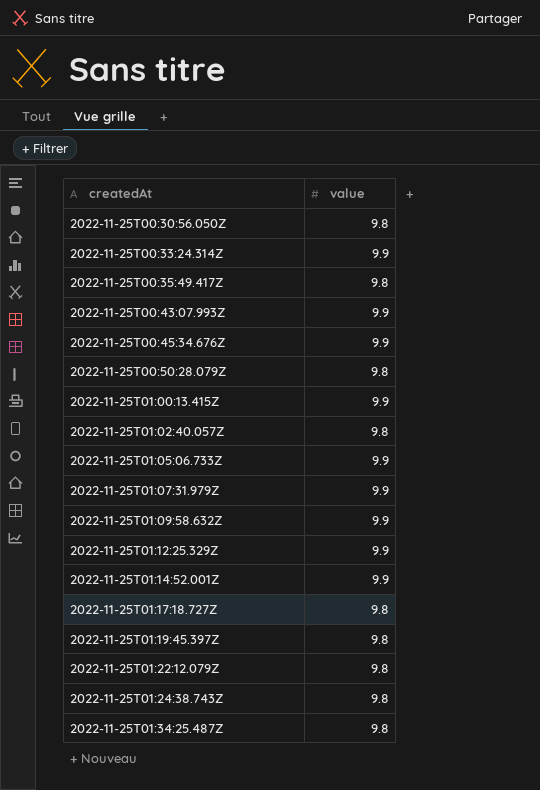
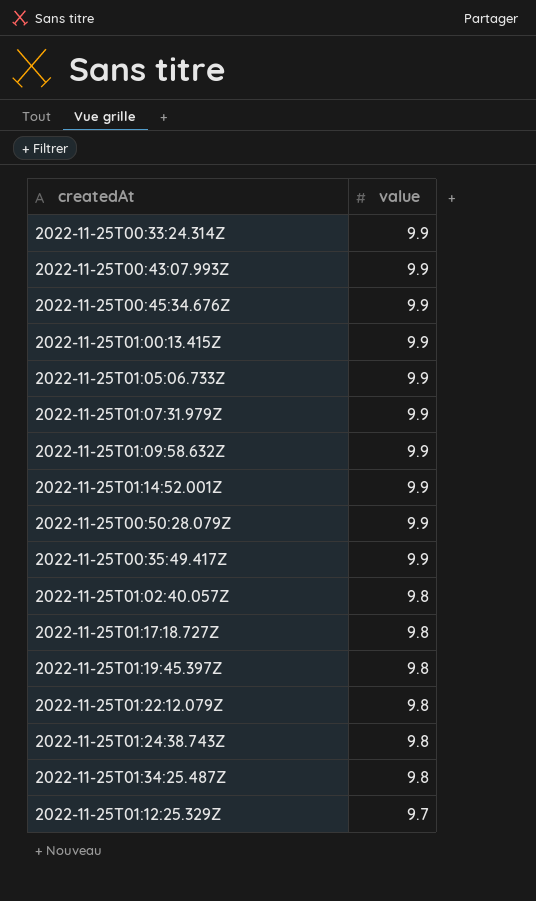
row order: createdAt ascending -> value descending
row 2022-11-25T00:30:56.050Z: 9.8 -> none
2022-11-25T00:50:28.079Z | value: 9.8 -> 9.9
2022-11-25T00:35:49.417Z | value: 9.8 -> 9.9
2022-11-25T01:12:25.329Z | value: 9.9 -> 9.7

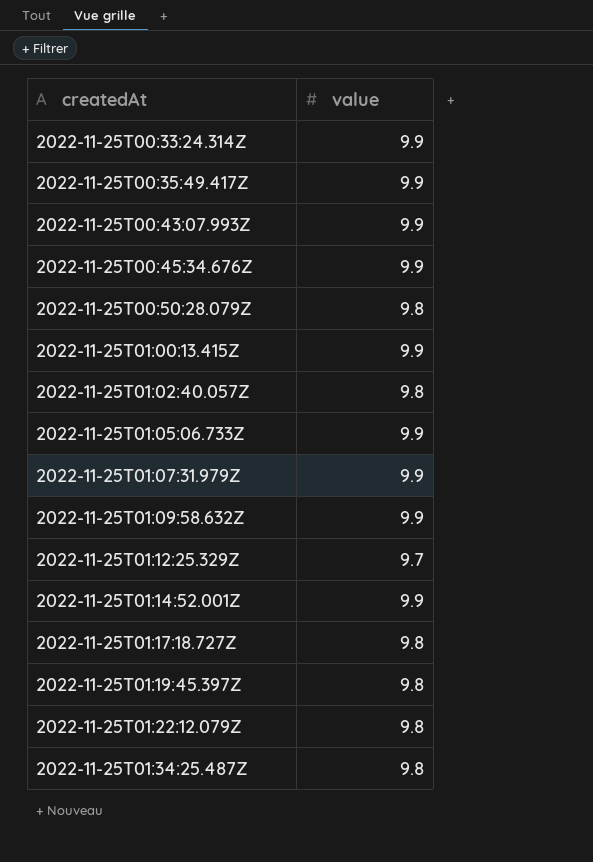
row order: value descending -> createdAt ascending
row 2022-11-25T01:24:38.743Z: 9.8 -> none
2022-11-25T00:50:28.079Z | value: 9.9 -> 9.8

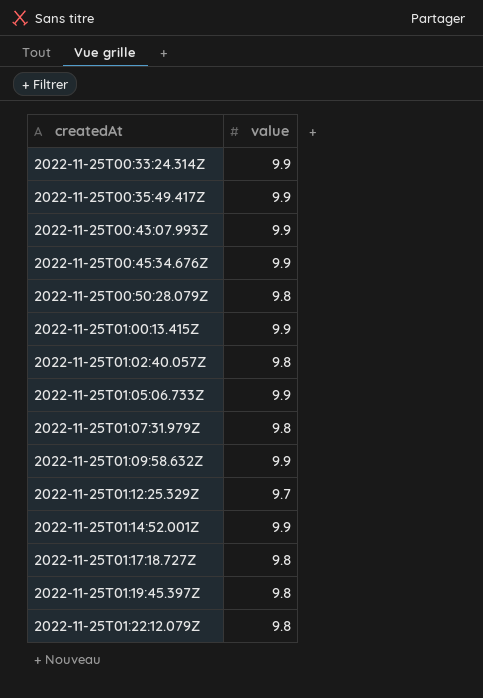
row 2022-11-25T01:34:25.487Z: 9.8 -> none
2022-11-25T01:07:31.979Z | value: 9.9 -> 9.8

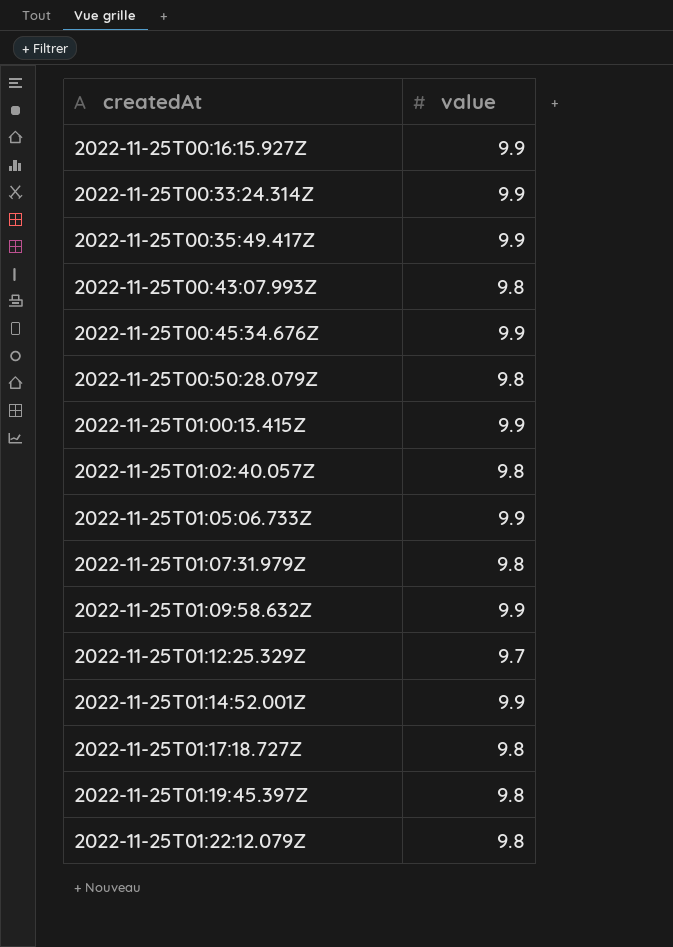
row 2022-11-25T00:16:15.927Z: none -> 9.9
2022-11-25T00:43:07.993Z | value: 9.9 -> 9.8

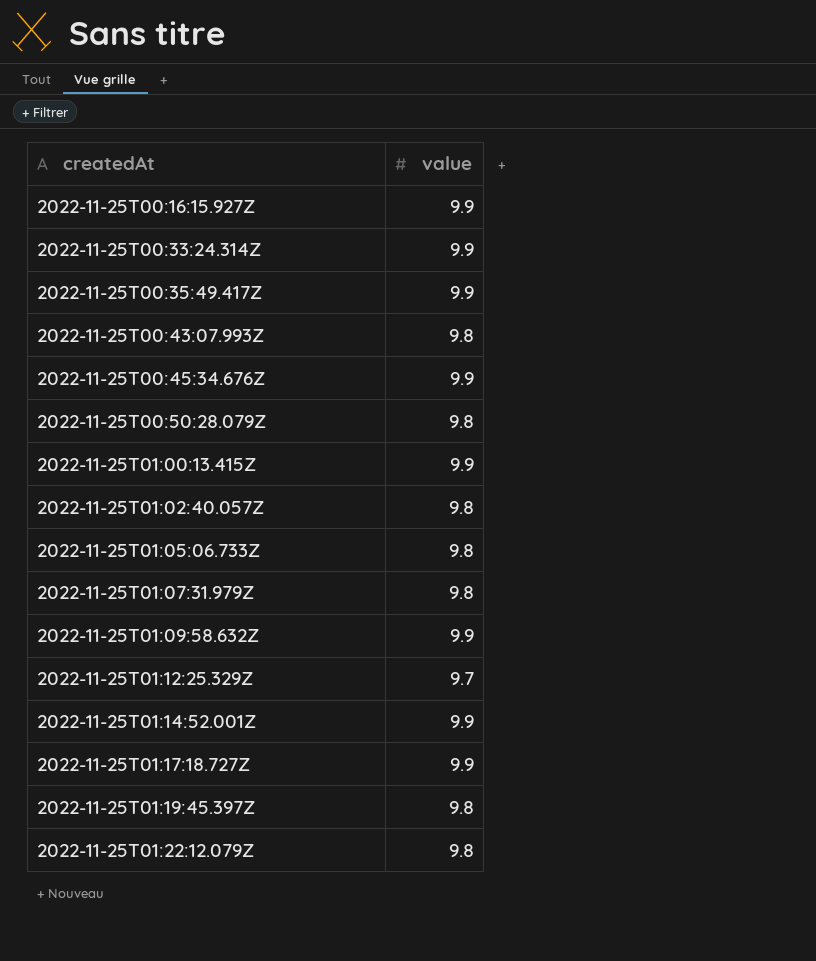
2022-11-25T01:05:06.733Z | value: 9.9 -> 9.8
2022-11-25T01:17:18.727Z | value: 9.8 -> 9.9

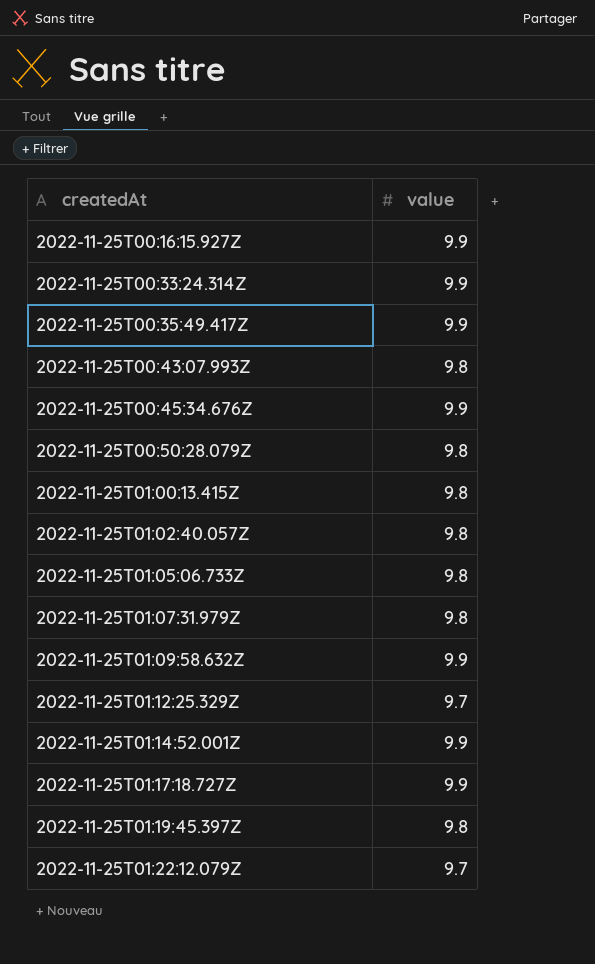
2022-11-25T01:00:13.415Z | value: 9.9 -> 9.8
2022-11-25T01:22:12.079Z | value: 9.8 -> 9.7

